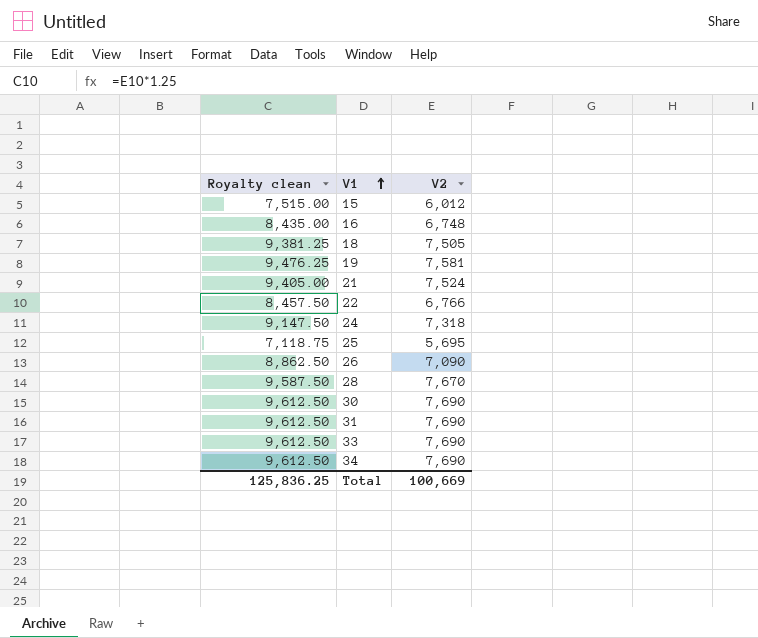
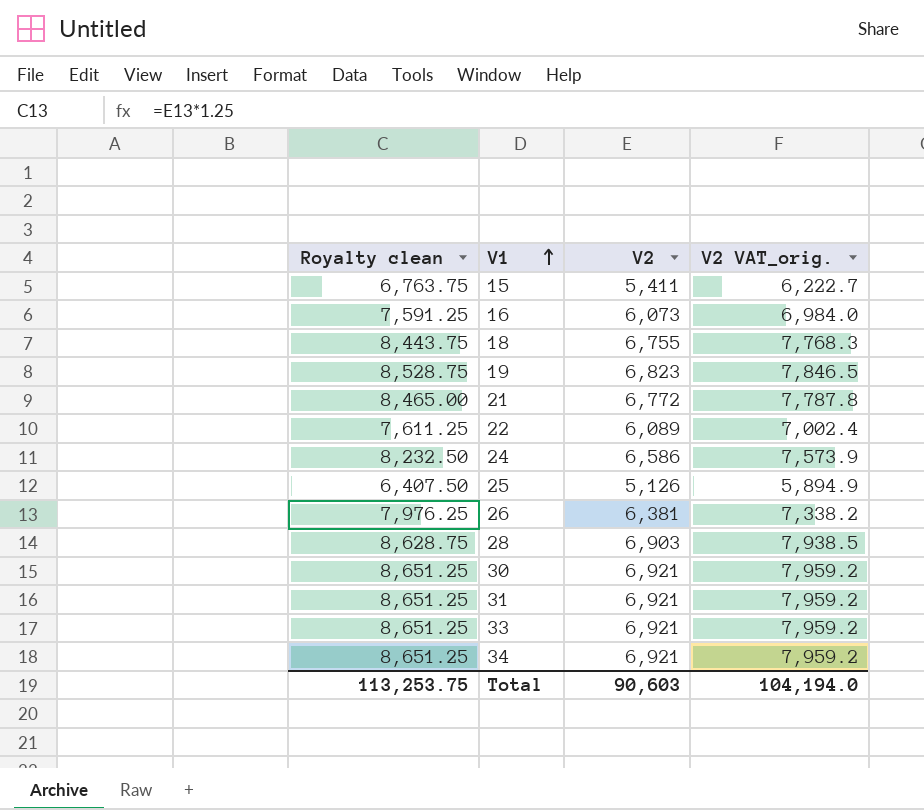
column V2 VAT_orig. | formula: none -> [V2] * 1.15
15 | Royalty clean: 7,515.00 -> 6,763.75
15 | V2: 6,012 -> 5,411
16 | Royalty clean: 8,435.00 -> 7,591.25
16 | V2: 6,748 -> 6,073
18 | Royalty clean: 9,381.25 -> 8,443.75
18 | V2: 7,505 -> 6,755
19 | Royalty clean: 9,476.25 -> 8,528.75
19 | V2: 7,581 -> 6,823
21 | Royalty clean: 9,405.00 -> 8,465.00
21 | V2: 7,524 -> 6,772
22 | Royalty clean: 8,457.50 -> 7,611.25
22 | V2: 6,766 -> 6,089
24 | Royalty clean: 9,147.50 -> 8,232.50
24 | V2: 7,318 -> 6,586
25 | Royalty clean: 7,118.75 -> 6,407.50
25 | V2: 5,695 -> 5,126
26 | Royalty clean: 8,862.50 -> 7,976.25
26 | V2: 7,090 -> 6,381
28 | Royalty clean: 9,587.50 -> 8,628.75
28 | V2: 7,670 -> 6,903
30 | Royalty clean: 9,612.50 -> 8,651.25
30 | V2: 7,690 -> 6,921
31 | Royalty clean: 9,612.50 -> 8,651.25
31 | V2: 7,690 -> 6,921
33 | Royalty clean: 9,612.50 -> 8,651.25
33 | V2: 7,690 -> 6,921
34 | Royalty clean: 9,612.50 -> 8,651.25
34 | V2: 7,690 -> 6,921
Total | Royalty clean: 125,836.25 -> 113,253.75
Total | V2: 100,669 -> 90,603

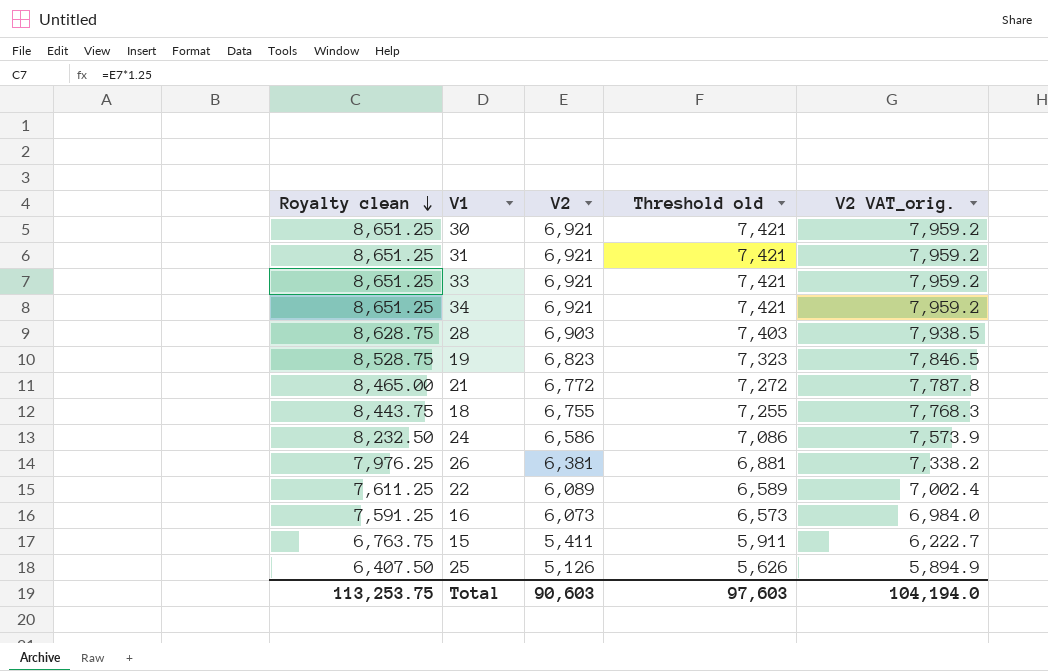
row order: V1 ascending -> Royalty clean descending
column Threshold old | formula: none -> [V2] + 500

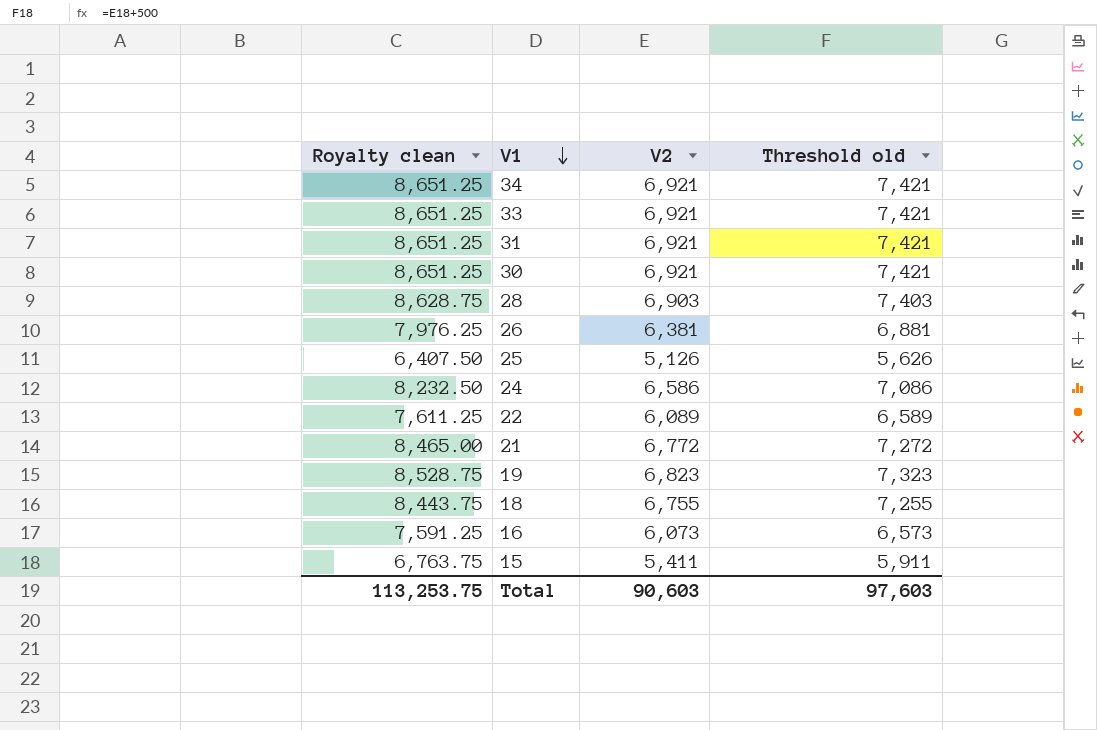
row order: Royalty clean descending -> V1 descending
column V2 VAT_orig. | formula: [V2] * 1.15 -> none

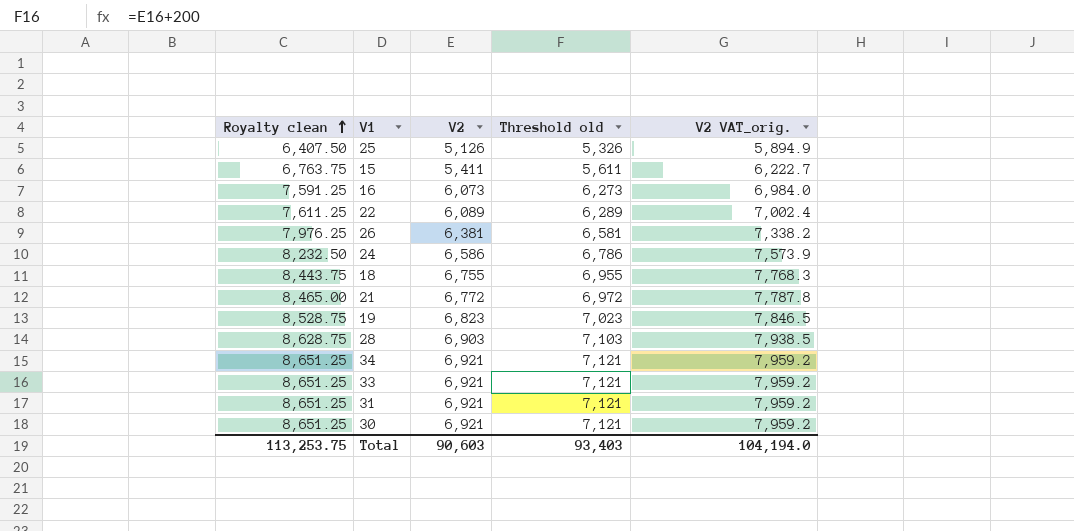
row order: V1 descending -> Royalty clean ascending
column Threshold old | formula: [V2] + 500 -> [V2] + 200
column V2 VAT_orig. | formula: none -> [V2] * 1.15
Total | Threshold old: 97,603 -> 93,403

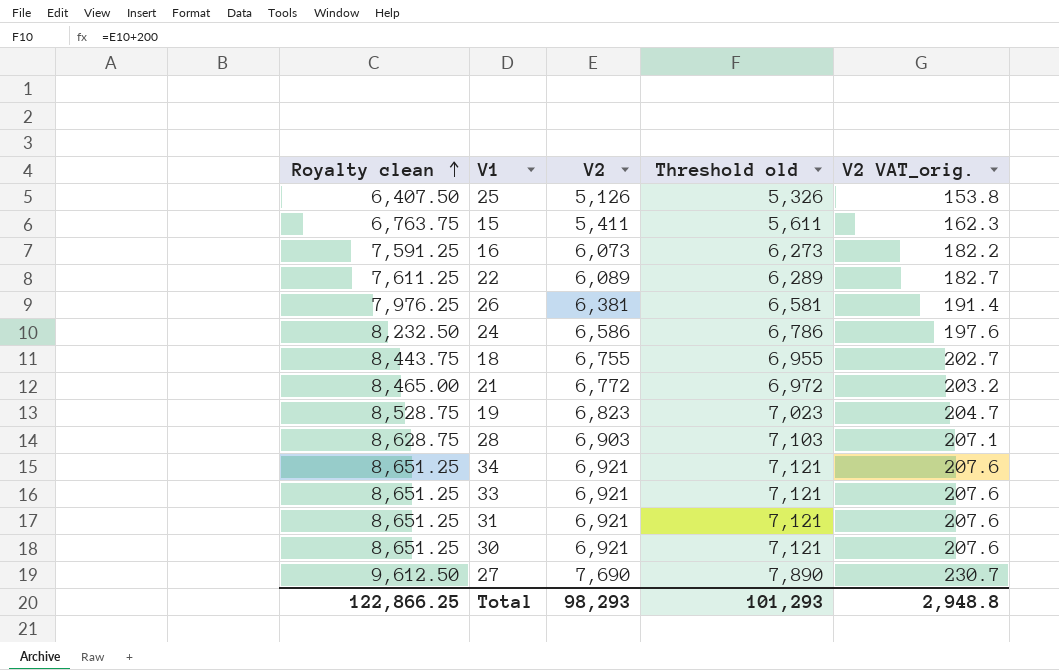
column V2 VAT_orig. | formula: [V2] * 1.15 -> [V2] * 0.03
row 27: none -> 9,612.50 | 7,690 | 7,890 | 230.7
Total | Royalty clean: 113,253.75 -> 122,866.25
Total | V2: 90,603 -> 98,293
Total | Threshold old: 93,403 -> 101,293
Total | V2 VAT_orig.: 104,194.0 -> 2,948.8

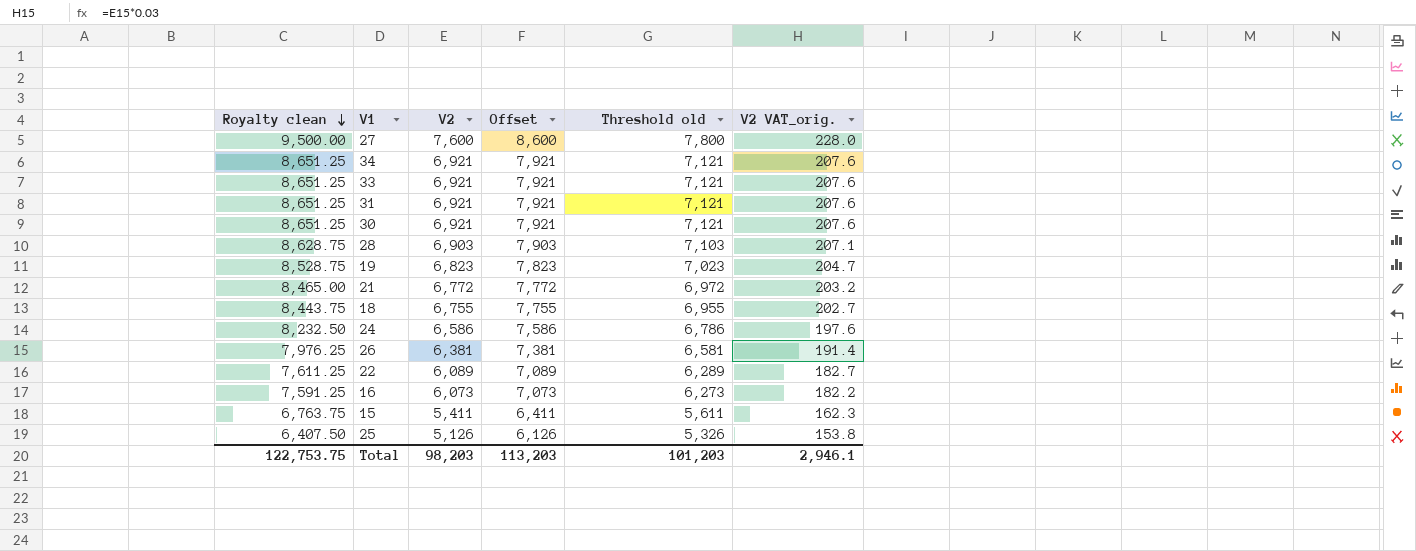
row order: Royalty clean ascending -> Royalty clean descending
column Offset | formula: none -> [V2] + 1000
27 | Royalty clean: 9,612.50 -> 9,500.00
27 | V2: 7,690 -> 7,600
27 | Threshold old: 7,890 -> 7,800
27 | V2 VAT_orig.: 230.7 -> 228.0
Total | Royalty clean: 122,866.25 -> 122,753.75
Total | V2: 98,293 -> 98,203
Total | Threshold old: 101,293 -> 101,203
Total | V2 VAT_orig.: 2,948.8 -> 2,946.1

